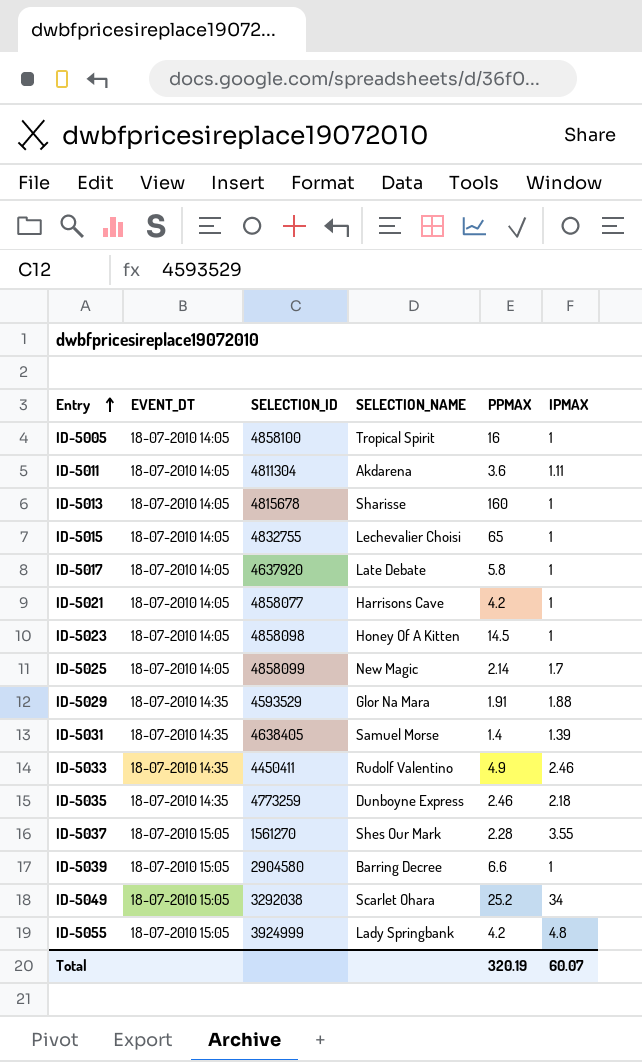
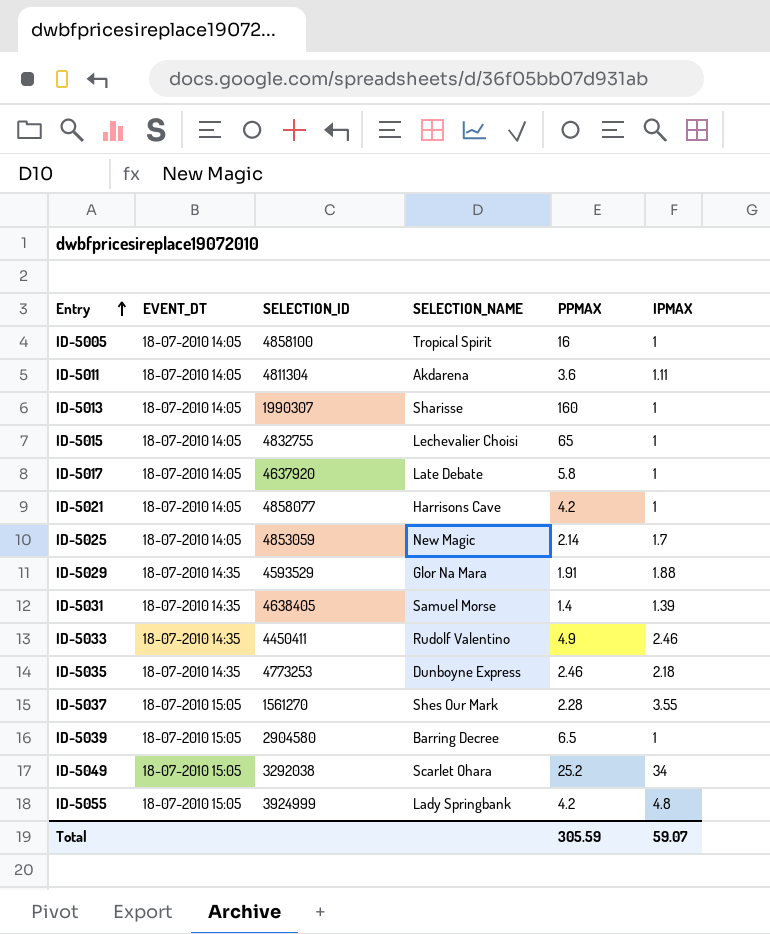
row ID-5023: 18-07-2010 14:05 | 4858098 | Honey Of A Kitten | 14.5 | 1 -> none
ID-5013 | SELECTION_ID: 4815678 -> 1990307
ID-5025 | SELECTION_ID: 4858099 -> 4853059
ID-5035 | SELECTION_ID: 4773259 -> 4773253
ID-5039 | PPMAX: 6.6 -> 6.5
Total | PPMAX: 320.19 -> 305.59
Total | IPMAX: 60.07 -> 59.07

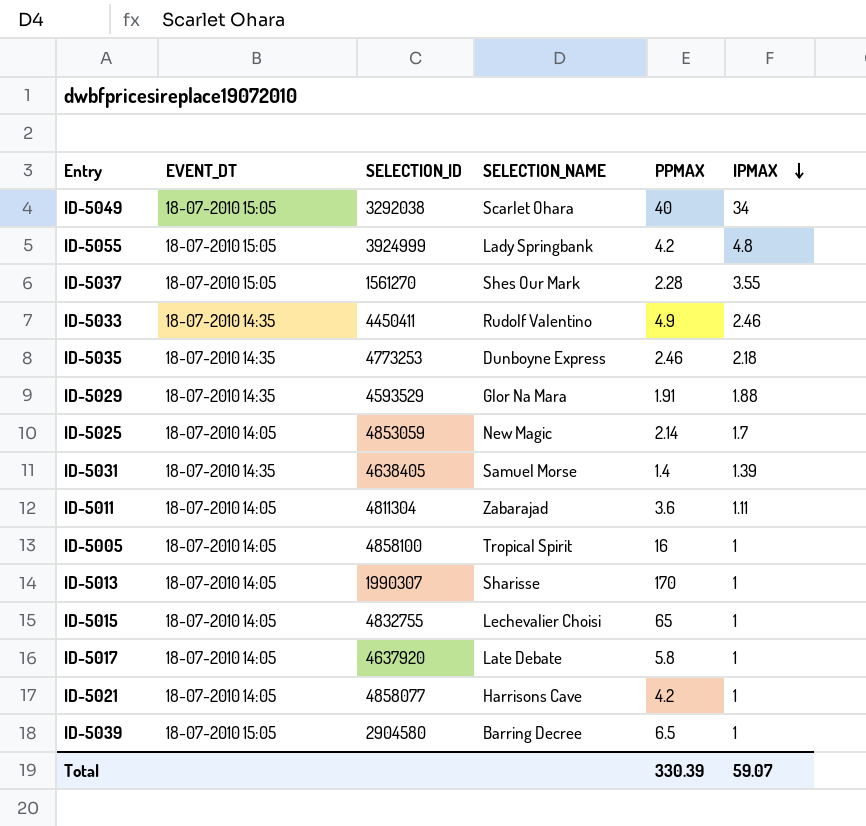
row order: Entry ascending -> IPMAX descending
ID-5049 | PPMAX: 25.2 -> 40
ID-5011 | SELECTION_NAME: Akdarena -> Zabarajad
ID-5013 | PPMAX: 160 -> 170
Total | PPMAX: 305.59 -> 330.39

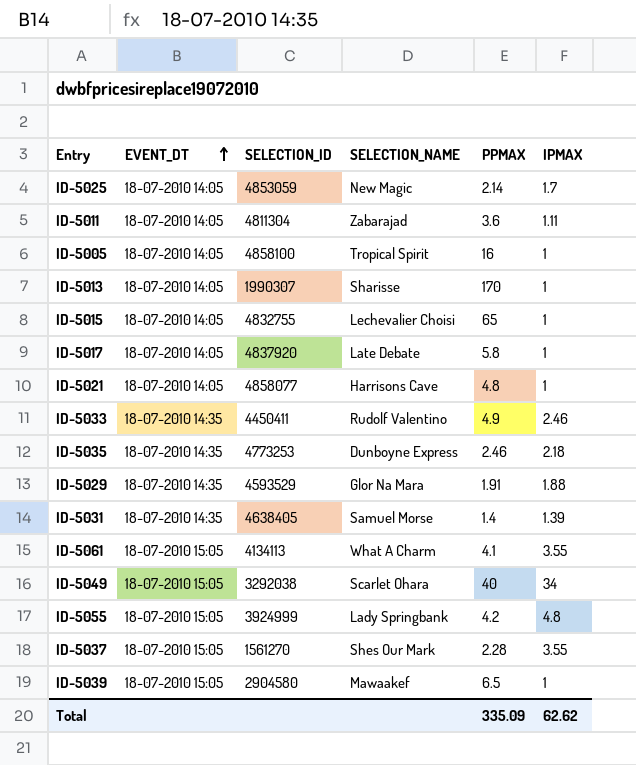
row order: IPMAX descending -> EVENT_DT ascending
ID-5017 | SELECTION_ID: 4637920 -> 4837920
ID-5021 | PPMAX: 4.2 -> 4.8
row ID-5061: none -> 18-07-2010 15:05 | 4134113 | What A Charm | 4.1 | 3.55
ID-5039 | SELECTION_NAME: Barring Decree -> Mawaakef
Total | PPMAX: 330.39 -> 335.09
Total | IPMAX: 59.07 -> 62.62

